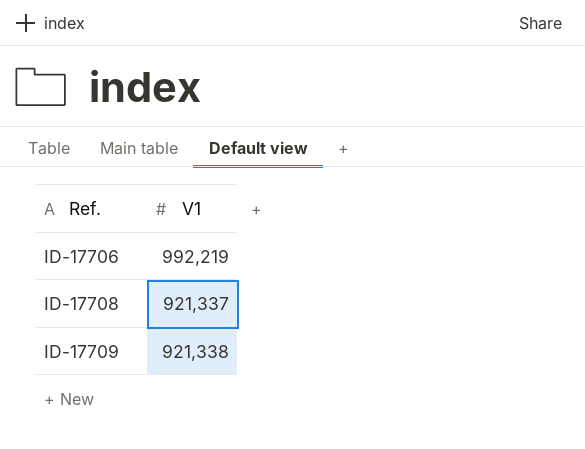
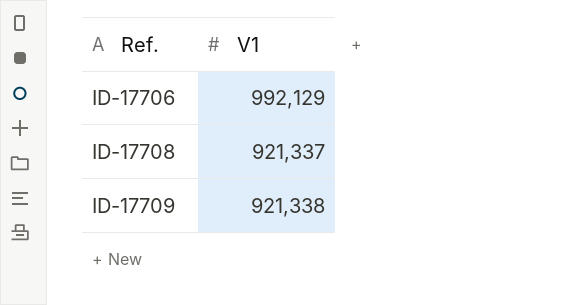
ID-17706 | V1: 992,219 -> 992,129

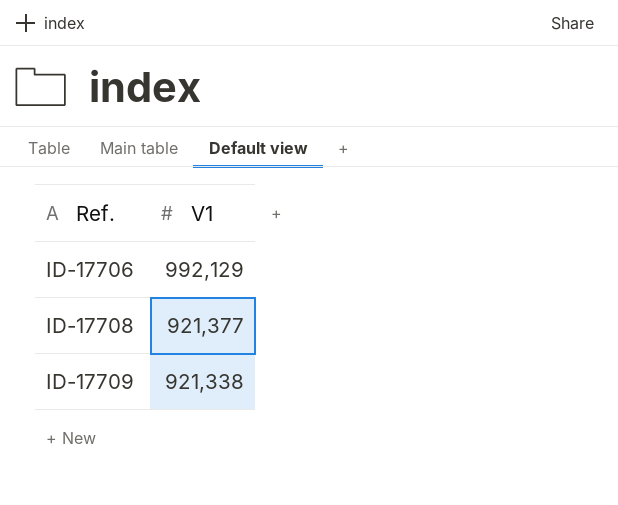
ID-17708 | V1: 921,337 -> 921,377

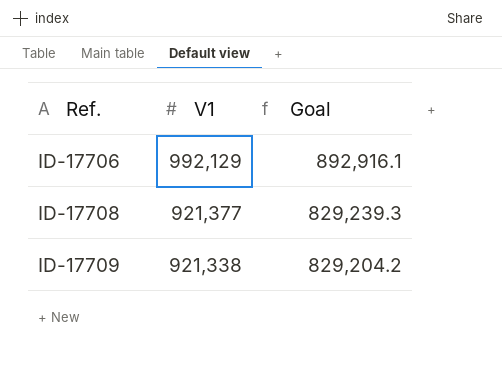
column Goal | formula: none -> [V1] * 0.9

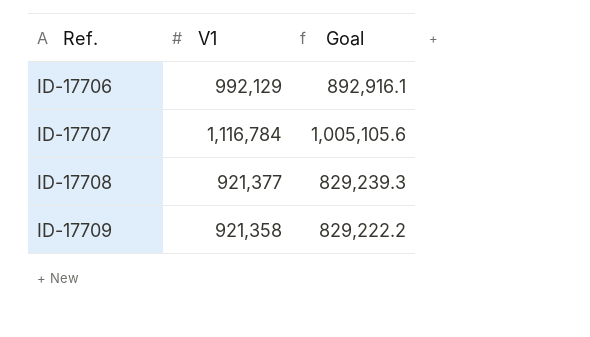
row ID-17707: none -> 1,116,784 | 1,005,105.6
ID-17709 | V1: 921,338 -> 921,358
ID-17709 | Goal: 829,204.2 -> 829,222.2

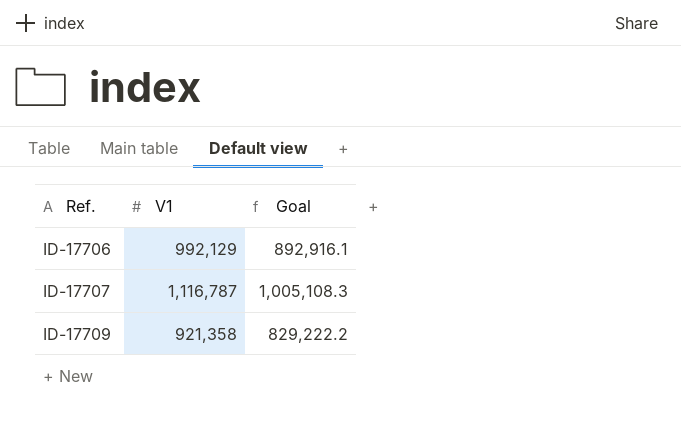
row ID-17708: 921,377 | 829,239.3 -> none
ID-17707 | V1: 1,116,784 -> 1,116,787
ID-17707 | Goal: 1,005,105.6 -> 1,005,108.3

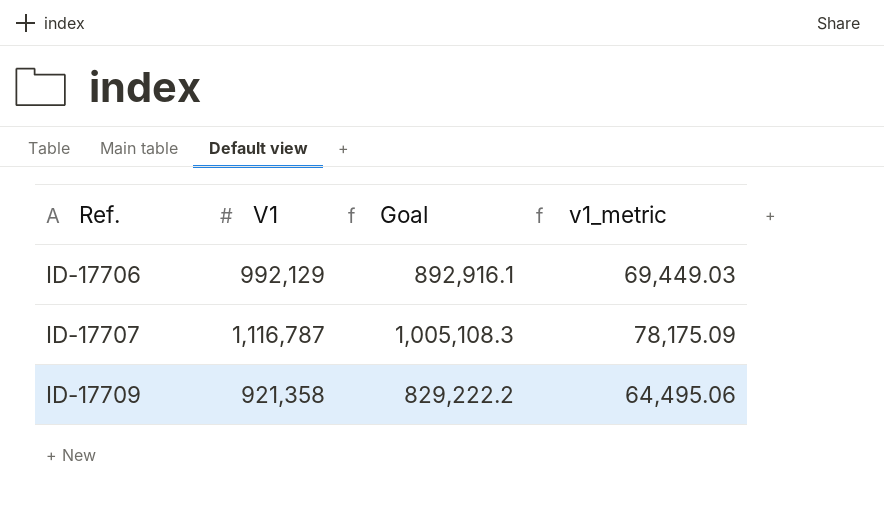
column v1_metric | formula: none -> [V1] * 0.07

